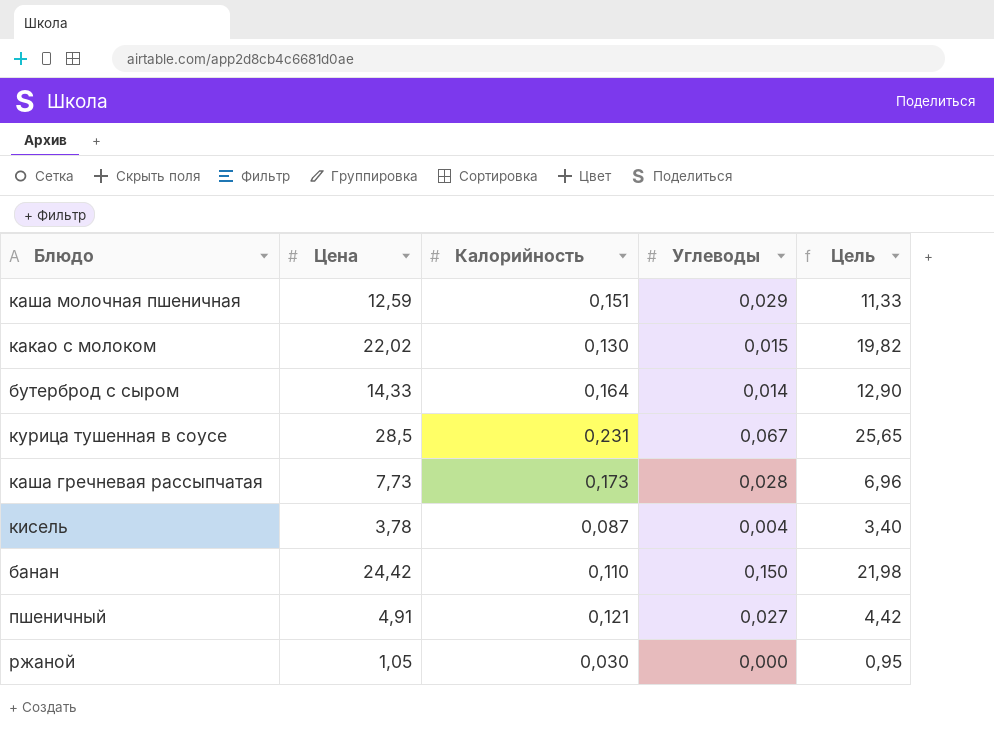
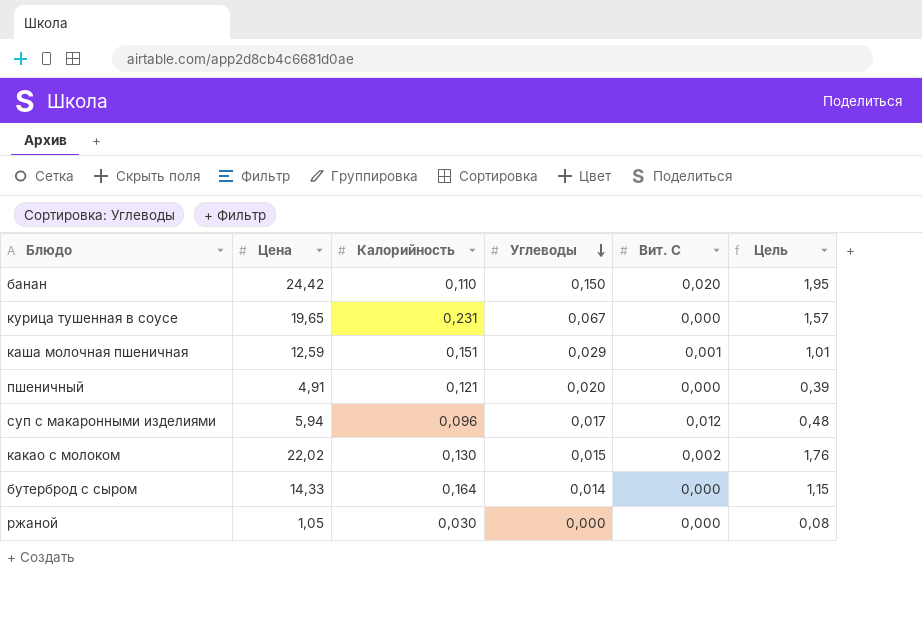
row order: none -> Углеводы descending
column Вит. С | position: none -> 5
column Цель | formula: [Цена] * 0,9 -> [Цена] * 0,08
row каша гречневая рассыпчатая: 7,73 | 0,173 | 0,028 | 6,96 -> none
row кисель: 3,78 | 0,087 | 0,004 | 3,40 -> none
курица тушенная в соусе | Цена: 28,5 -> 19,65
пшеничный | Углеводы: 0,027 -> 0,020
row суп с макаронными изделиями: none -> 5,94 | 0,096 | 0,017 | 0,012 | 0,48

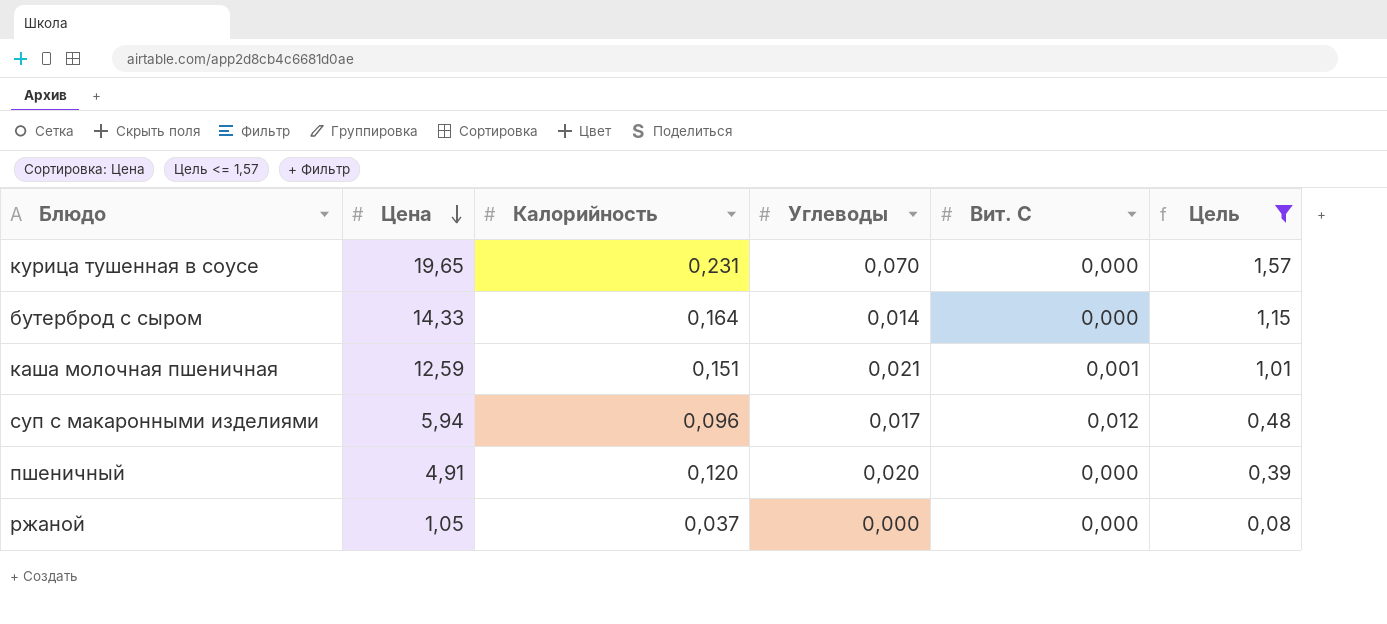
filter: none -> Цель <= 1,57
row order: Углеводы descending -> Цена descending
курица тушенная в соусе | Углеводы: 0,067 -> 0,070
каша молочная пшеничная | Углеводы: 0,029 -> 0,021
пшеничный | Калорийность: 0,121 -> 0,120
ржаной | Калорийность: 0,030 -> 0,037

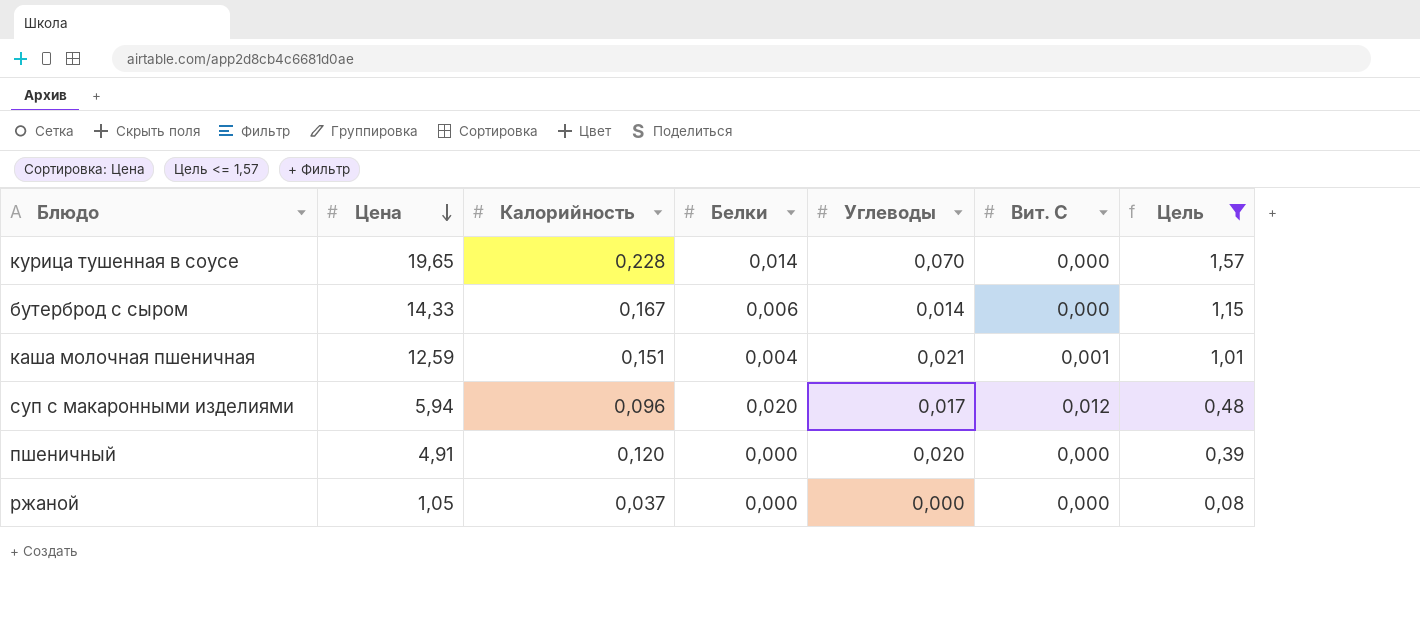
column Белки | position: none -> 4
курица тушенная в соусе | Калорийность: 0,231 -> 0,228
бутерброд с сыром | Калорийность: 0,164 -> 0,167

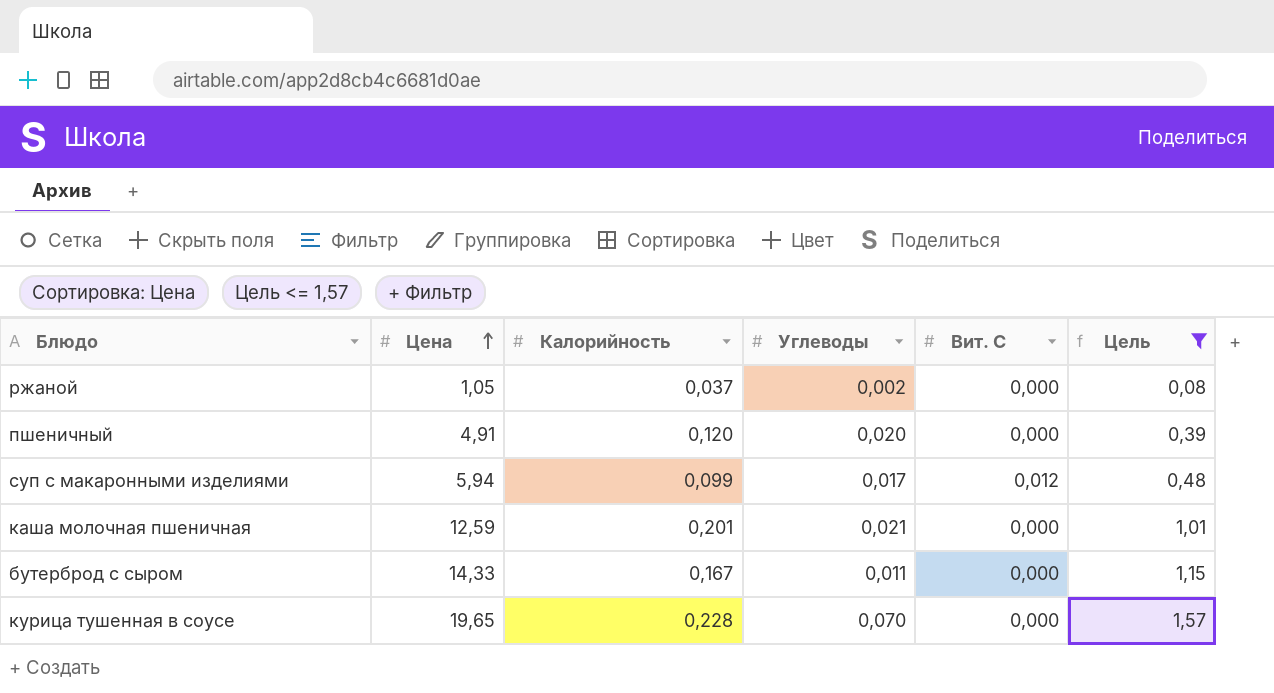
row order: Цена descending -> Цена ascending
column Белки | position: 4 -> none
ржаной | Углеводы: 0,000 -> 0,002
суп с макаронными изделиями | Калорийность: 0,096 -> 0,099
каша молочная пшеничная | Калорийность: 0,151 -> 0,201
каша молочная пшеничная | Вит. С: 0,001 -> 0,000
бутерброд с сыром | Углеводы: 0,014 -> 0,011

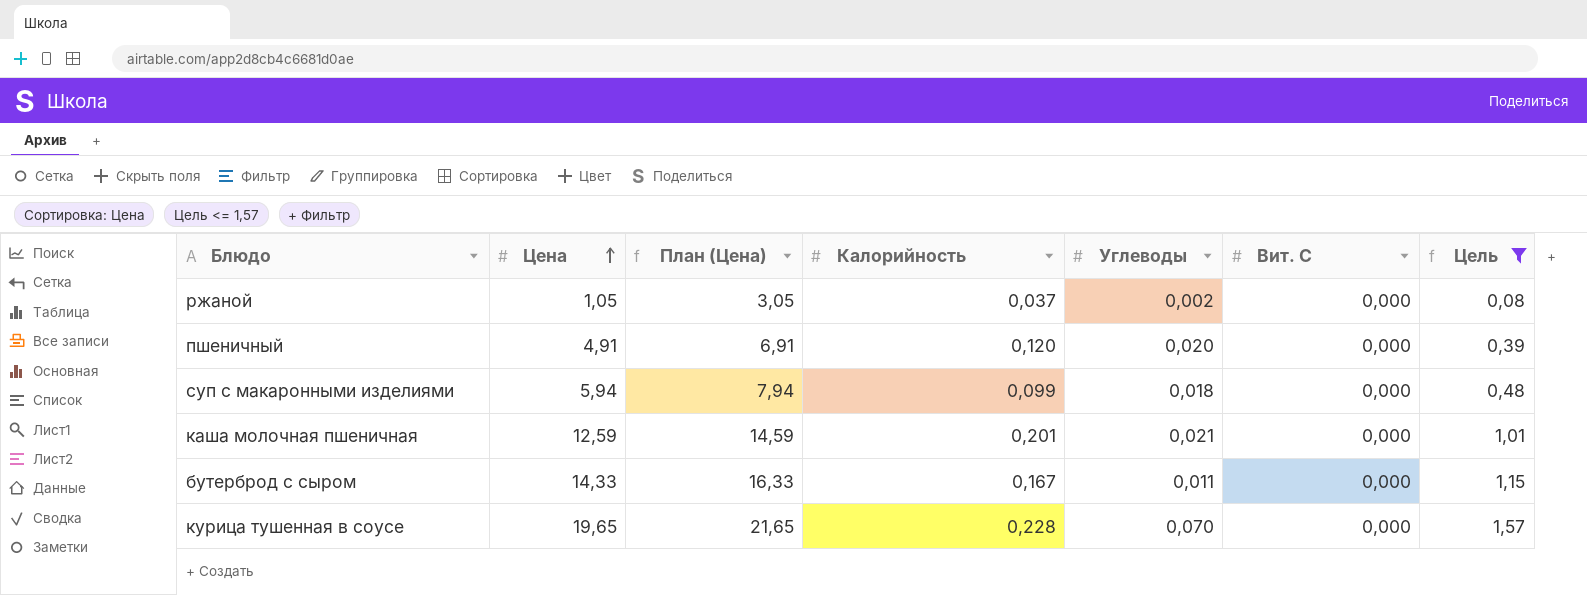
column План (Цена) | formula: none -> [Цена] + 2
суп с макаронными изделиями | Углеводы: 0,017 -> 0,018
суп с макаронными изделиями | Вит. С: 0,012 -> 0,000

